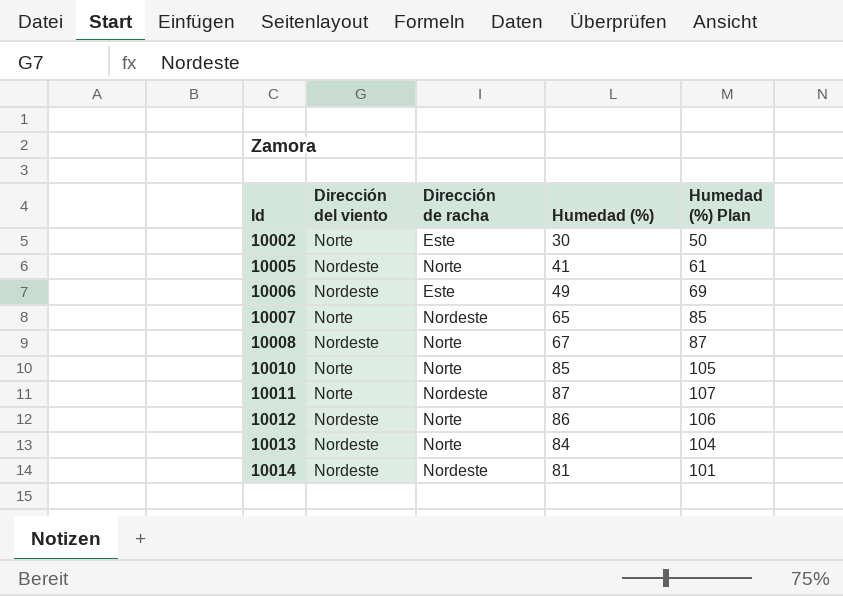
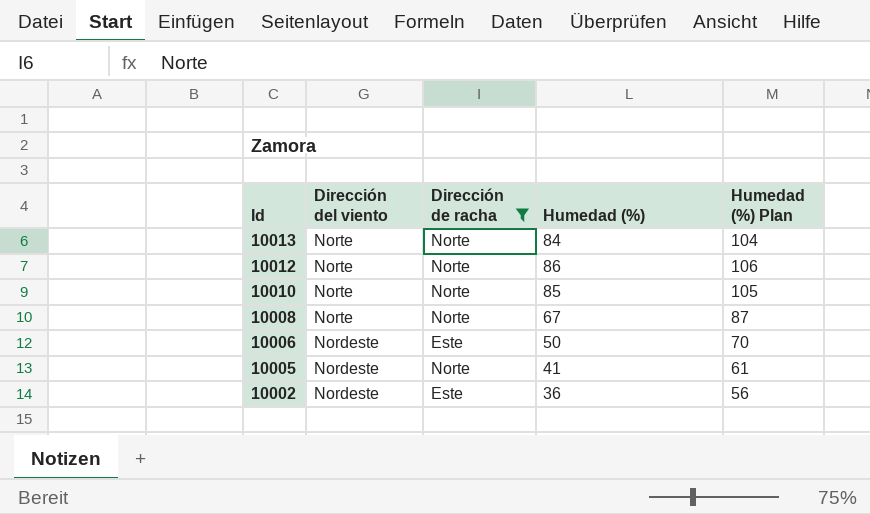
filter: none -> Dirección de racha != Nordeste
row order: Id ascending -> Id descending
10013 | Dirección del viento: Nordeste -> Norte
10012 | Dirección del viento: Nordeste -> Norte
10008 | Dirección del viento: Nordeste -> Norte
10006 | Humedad (%): 49 -> 50
10006 | Humedad (%) Plan: 69 -> 70
10002 | Dirección del viento: Norte -> Nordeste
10002 | Humedad (%): 30 -> 36
10002 | Humedad (%) Plan: 50 -> 56

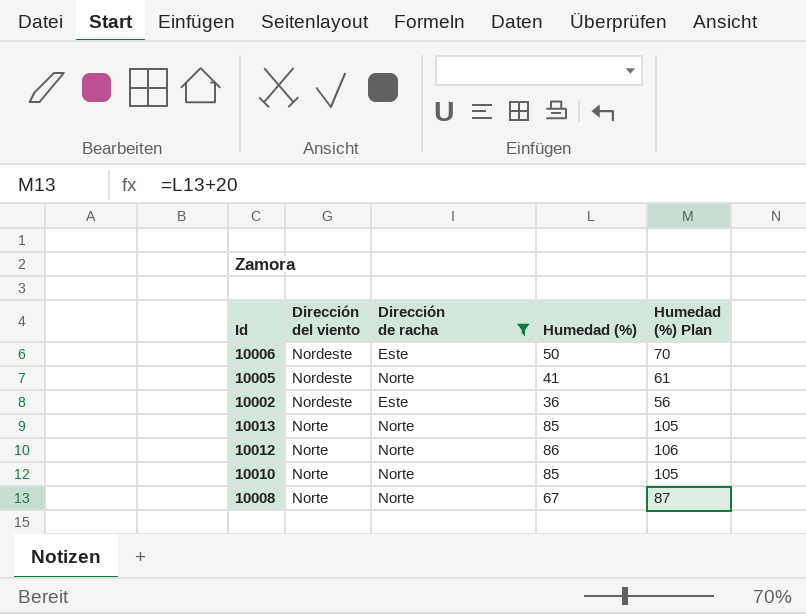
row order: Id descending -> Dirección del viento ascending
10013 | Humedad (%): 84 -> 85
10013 | Humedad (%) Plan: 104 -> 105

